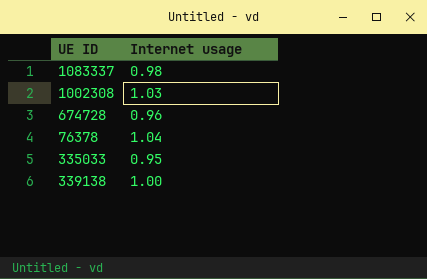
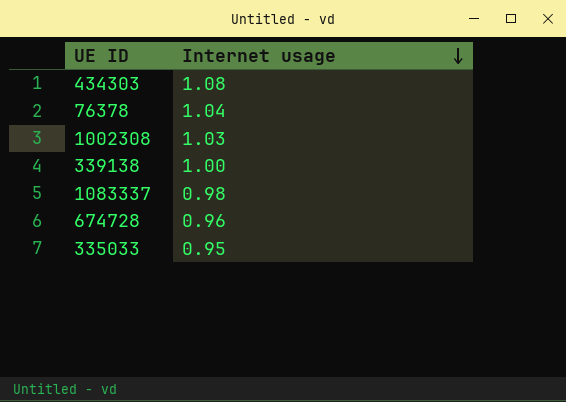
row order: none -> Internet usage descending
row 434303: none -> 1.08

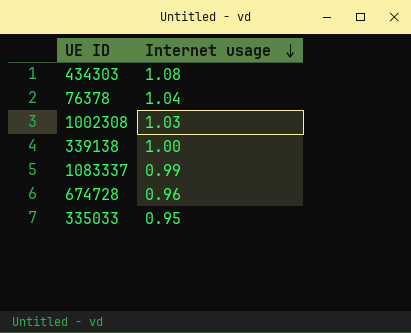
1083337 | Internet usage: 0.98 -> 0.99

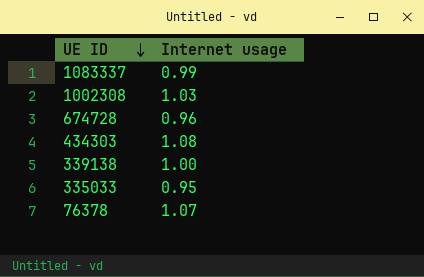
row order: Internet usage descending -> UE ID descending
76378 | Internet usage: 1.04 -> 1.07

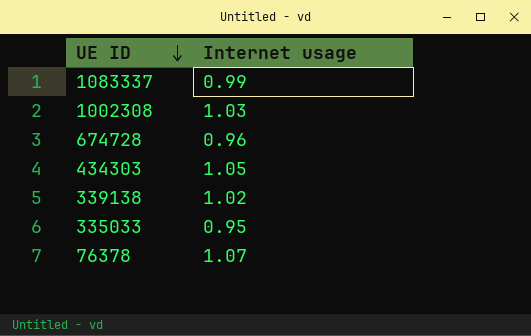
434303 | Internet usage: 1.08 -> 1.05
339138 | Internet usage: 1.00 -> 1.02

